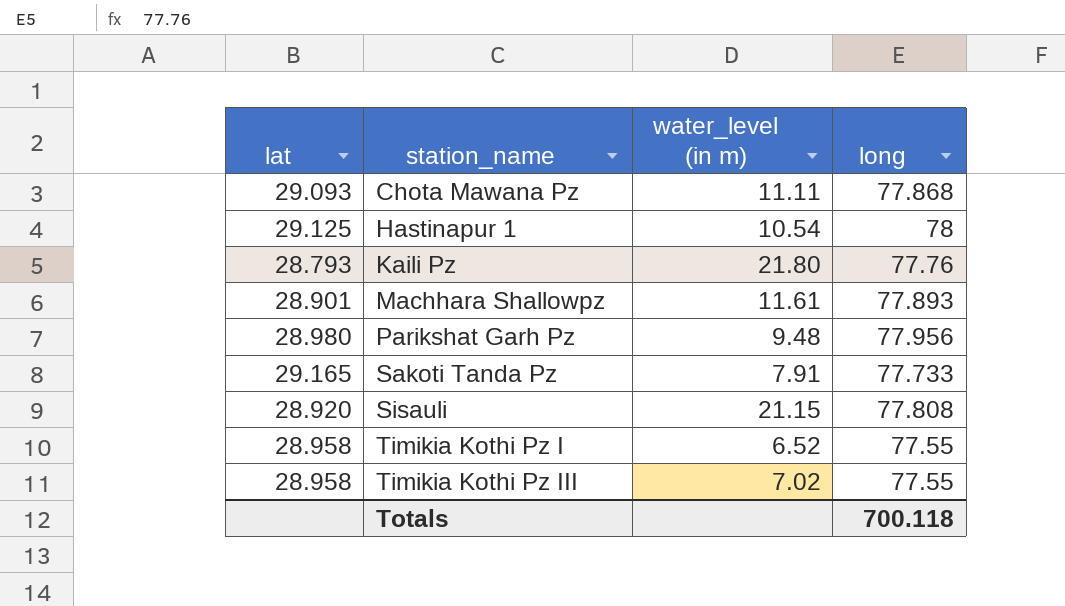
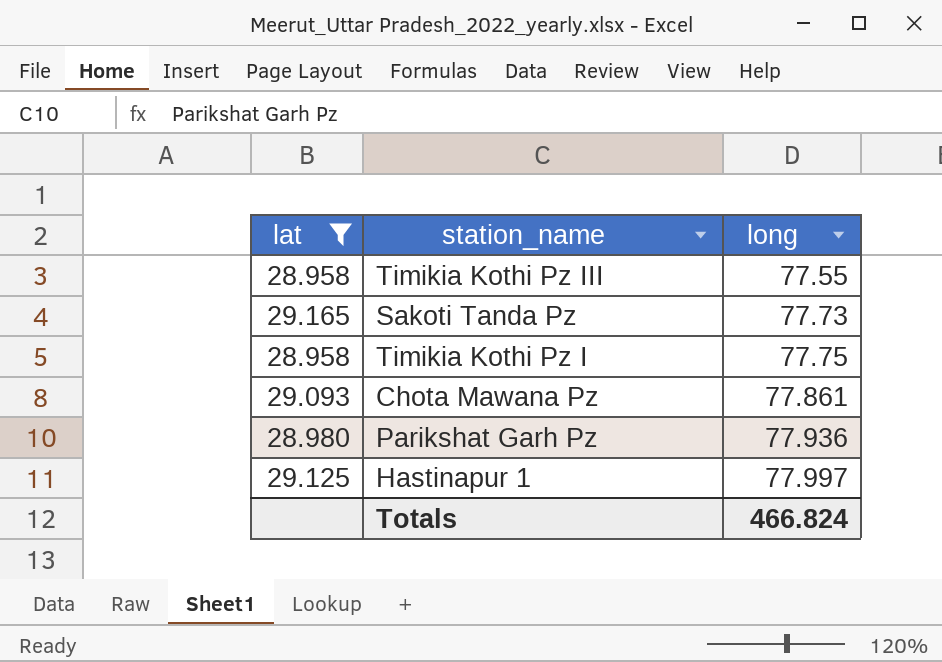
filter: none -> lat >= 28.958
row order: station_name ascending -> long ascending
column water_level (in m) | position: 3 -> none
Sakoti Tanda Pz | long: 77.733 -> 77.73
Timikia Kothi Pz I | long: 77.55 -> 77.75
Chota Mawana Pz | long: 77.868 -> 77.861
Parikshat Garh Pz | long: 77.956 -> 77.936
Hastinapur 1 | long: 78 -> 77.997
Totals | long: 700.118 -> 466.824

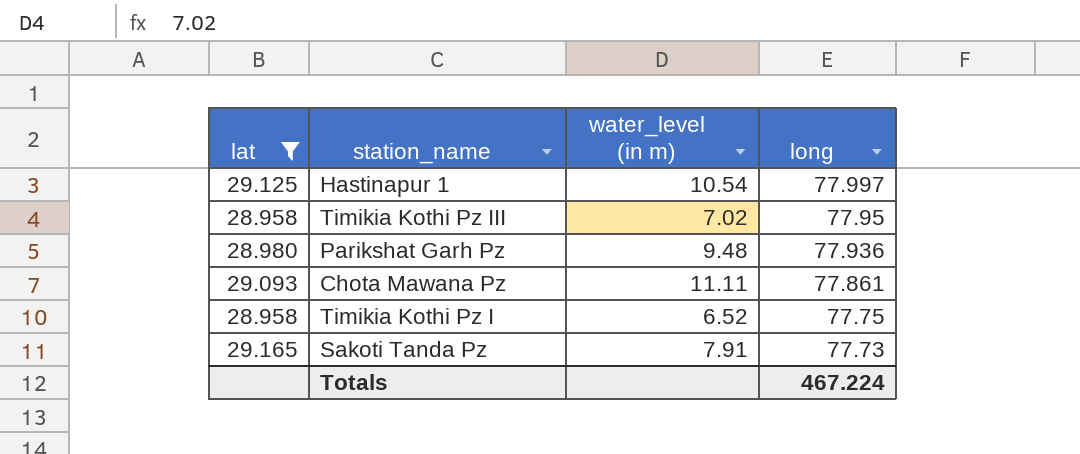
row order: long ascending -> long descending
column water_level (in m) | position: none -> 3
Timikia Kothi Pz III | long: 77.55 -> 77.95
Totals | long: 466.824 -> 467.224

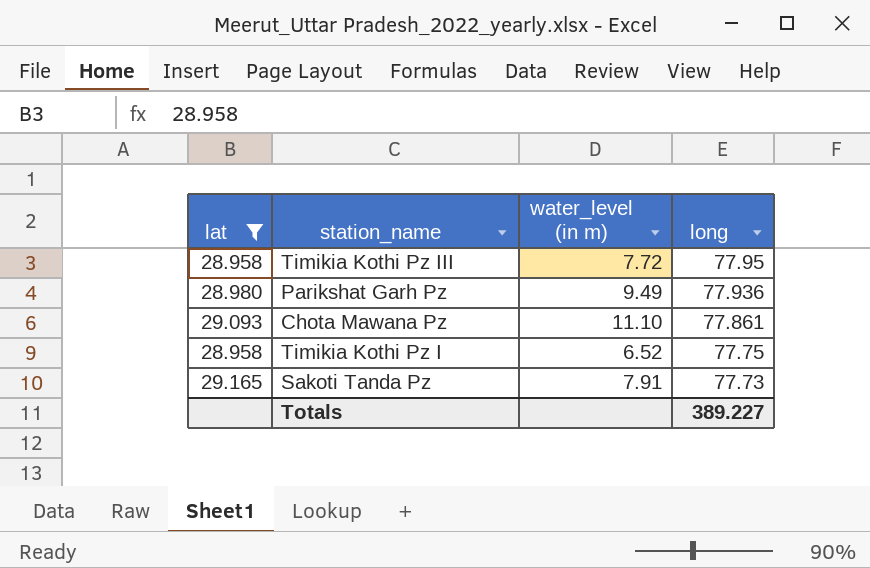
row Hastinapur 1: 29.125 | 10.54 | 77.997 -> none
Timikia Kothi Pz III | water_level (in m): 7.02 -> 7.72
Parikshat Garh Pz | water_level (in m): 9.48 -> 9.49
Chota Mawana Pz | water_level (in m): 11.11 -> 11.10
Totals | long: 467.224 -> 389.227

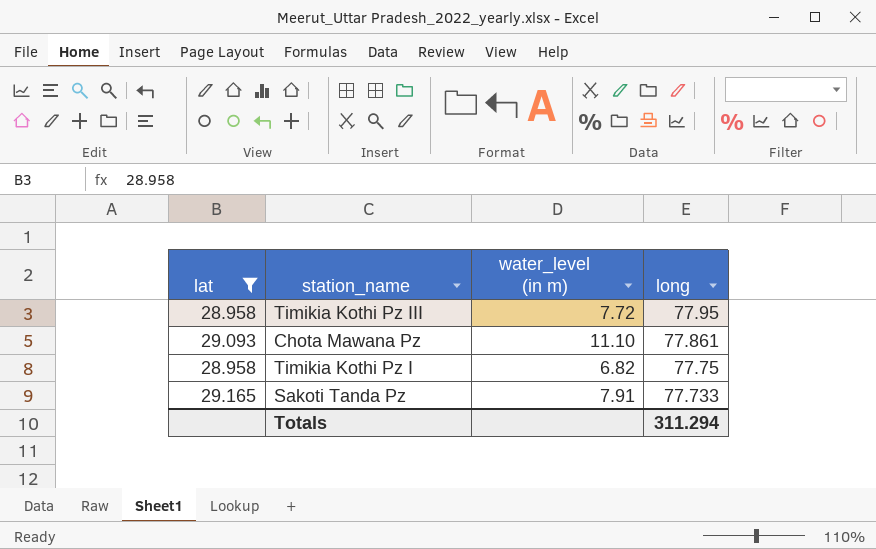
row Parikshat Garh Pz: 28.980 | 9.49 | 77.936 -> none
Timikia Kothi Pz I | water_level (in m): 6.52 -> 6.82
Sakoti Tanda Pz | long: 77.73 -> 77.733
Totals | long: 389.227 -> 311.294

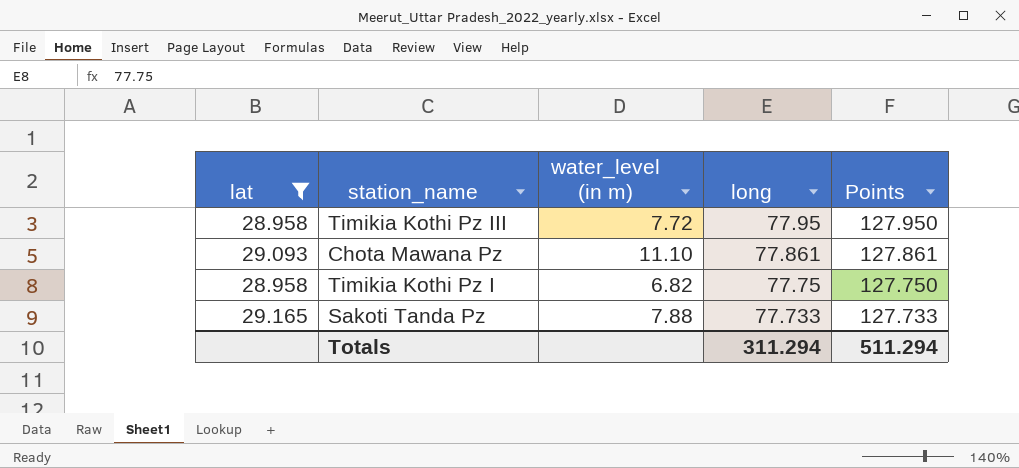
column Points | formula: none -> [long] + 50
Sakoti Tanda Pz | water_level (in m): 7.91 -> 7.88

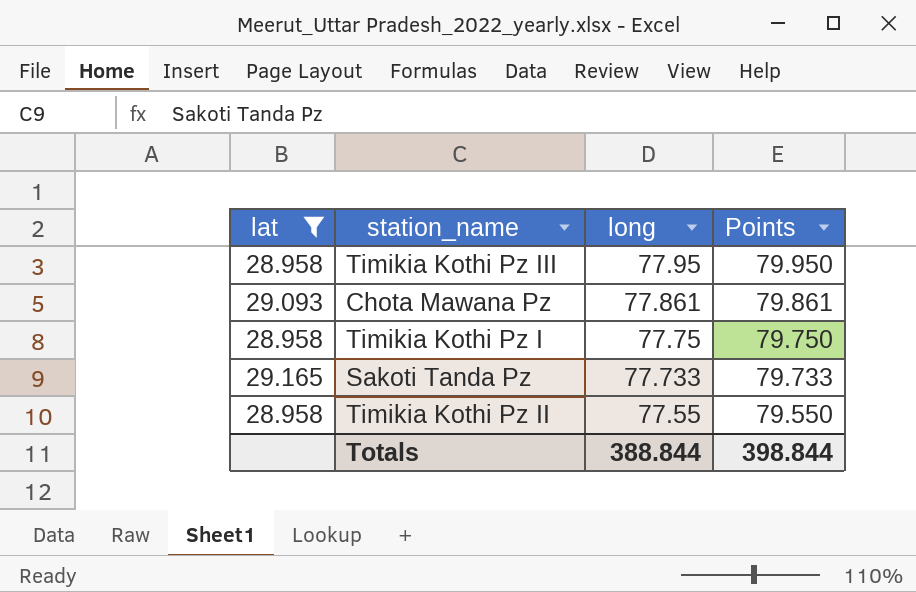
column water_level (in m) | position: 3 -> none
column Points | formula: [long] + 50 -> [long] + 2
row Timikia Kothi Pz II: none -> 28.958 | 77.55 | 79.550
Totals | long: 311.294 -> 388.844
Totals | Points: 511.294 -> 398.844

